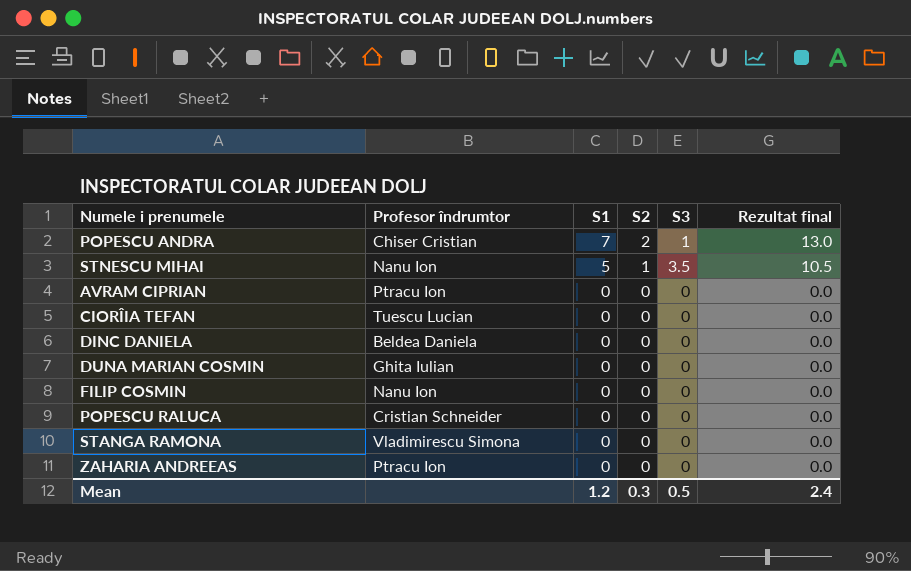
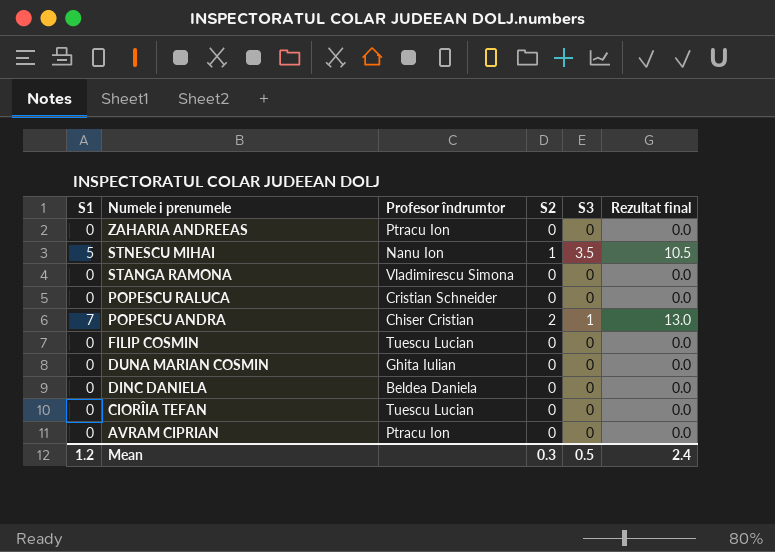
row order: S1 descending -> Numele i prenumele descending
column S1 | position: 3 -> 1
FILIP COSMIN | Profesor îndrumtor: Nanu Ion -> Tuescu Lucian

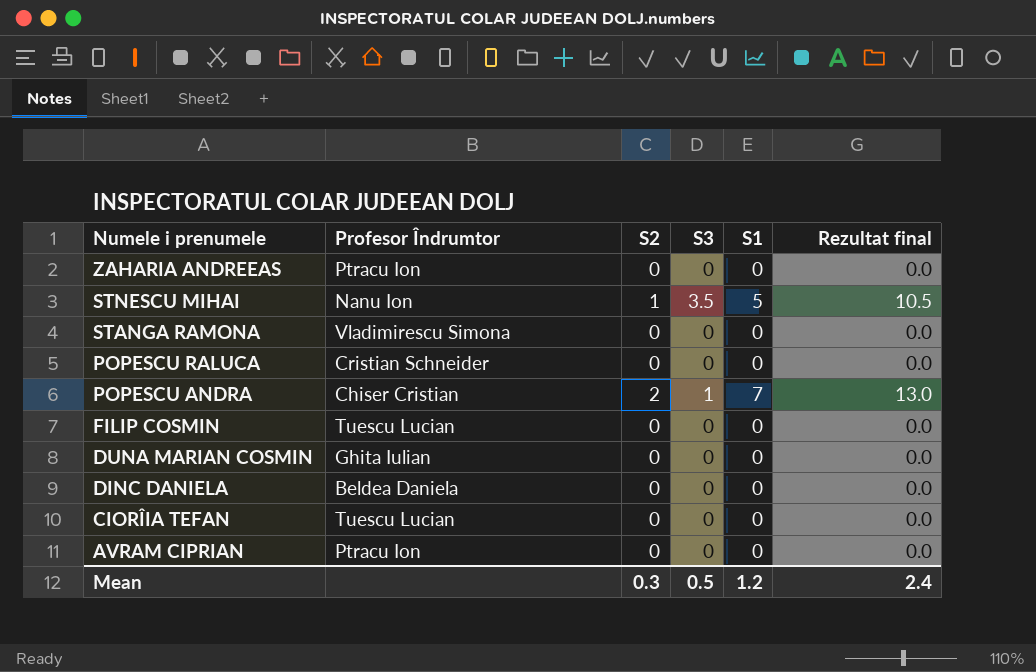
column name: Profesor îndrumtor -> Profesor Îndrumtor
column S1 | position: 1 -> 5

